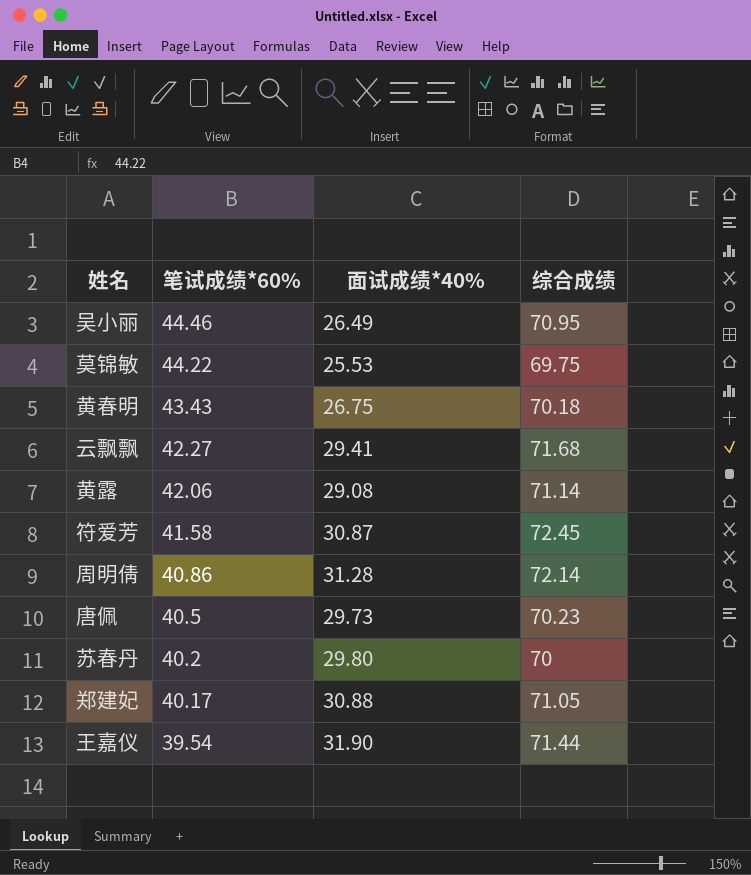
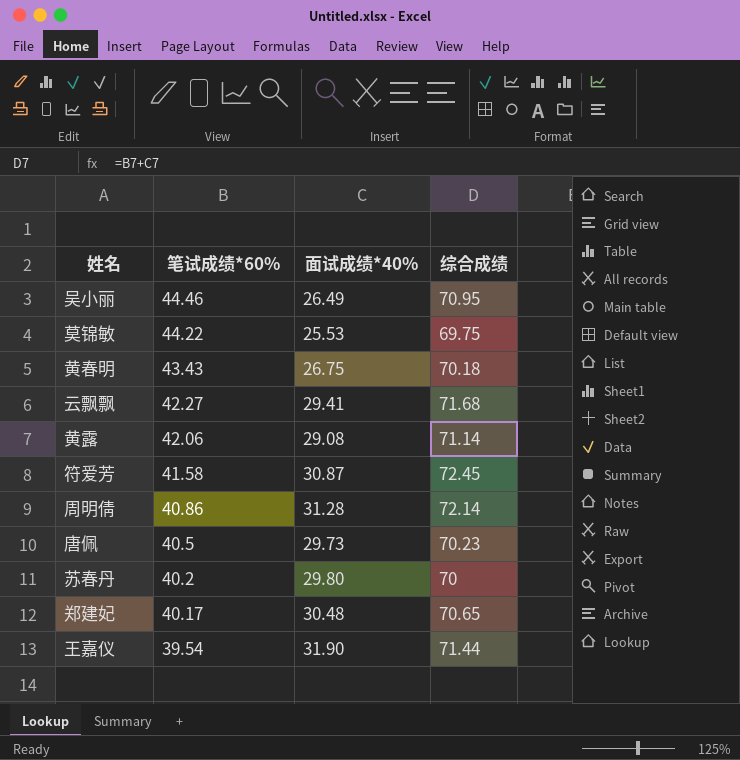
郑建妃 | 面试成绩*40%: 30.88 -> 30.48
郑建妃 | 综合成绩: 71.05 -> 70.65

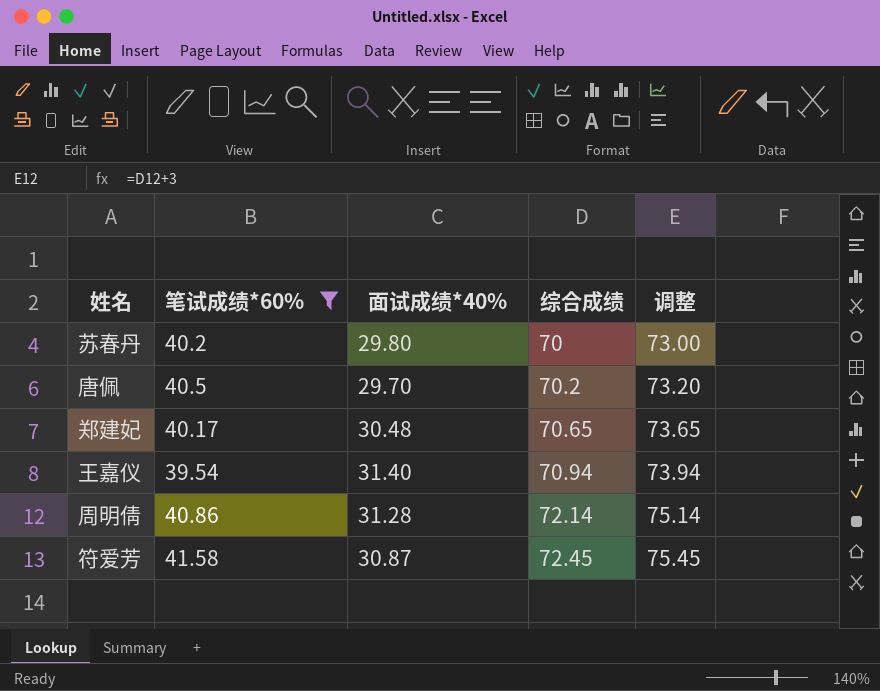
filter: none -> 笔试成绩*60% <= 41.58
row order: 笔试成绩*60% descending -> 综合成绩 ascending
column 调整 | formula: none -> [综合成绩] + 3
唐佩 | 面试成绩*40%: 29.73 -> 29.70
唐佩 | 综合成绩: 70.23 -> 70.2
王嘉仪 | 面试成绩*40%: 31.90 -> 31.40
王嘉仪 | 综合成绩: 71.44 -> 70.94

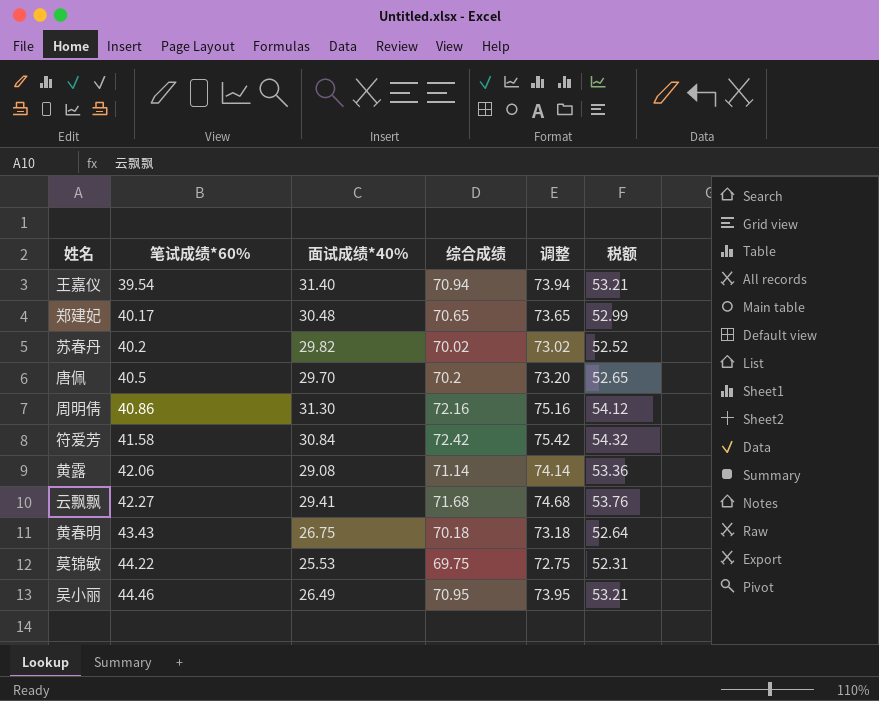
filter: 笔试成绩*60% <= 41.58 -> none
row order: 综合成绩 ascending -> 笔试成绩*60% ascending
column 税额 | formula: none -> [综合成绩] * 0.75
苏春丹 | 面试成绩*40%: 29.80 -> 29.82
苏春丹 | 综合成绩: 70 -> 70.02
苏春丹 | 调整: 73.00 -> 73.02
周明倩 | 面试成绩*40%: 31.28 -> 31.30
周明倩 | 综合成绩: 72.14 -> 72.16
周明倩 | 调整: 75.14 -> 75.16
符爱芳 | 面试成绩*40%: 30.87 -> 30.84
符爱芳 | 综合成绩: 72.45 -> 72.42
符爱芳 | 调整: 75.45 -> 75.42

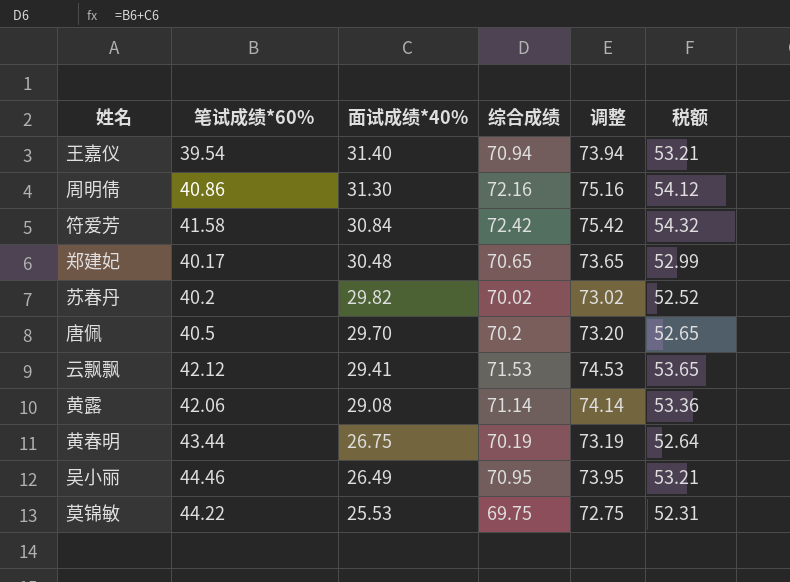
row order: 笔试成绩*60% ascending -> 面试成绩*40% descending
云飘飘 | 笔试成绩*60%: 42.27 -> 42.12
云飘飘 | 综合成绩: 71.68 -> 71.53
云飘飘 | 调整: 74.68 -> 74.53
云飘飘 | 税额: 53.76 -> 53.65
黄春明 | 笔试成绩*60%: 43.43 -> 43.44
黄春明 | 综合成绩: 70.18 -> 70.19
黄春明 | 调整: 73.18 -> 73.19

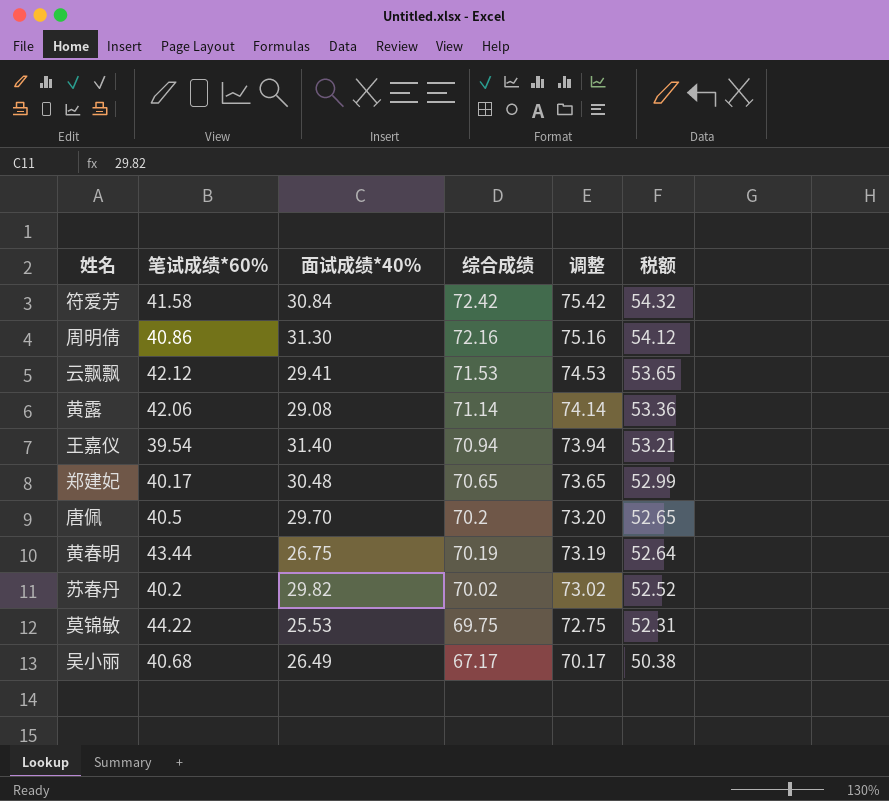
row order: 面试成绩*40% descending -> 综合成绩 descending
吴小丽 | 笔试成绩*60%: 44.46 -> 40.68
吴小丽 | 综合成绩: 70.95 -> 67.17
吴小丽 | 调整: 73.95 -> 70.17
吴小丽 | 税额: 53.21 -> 50.38

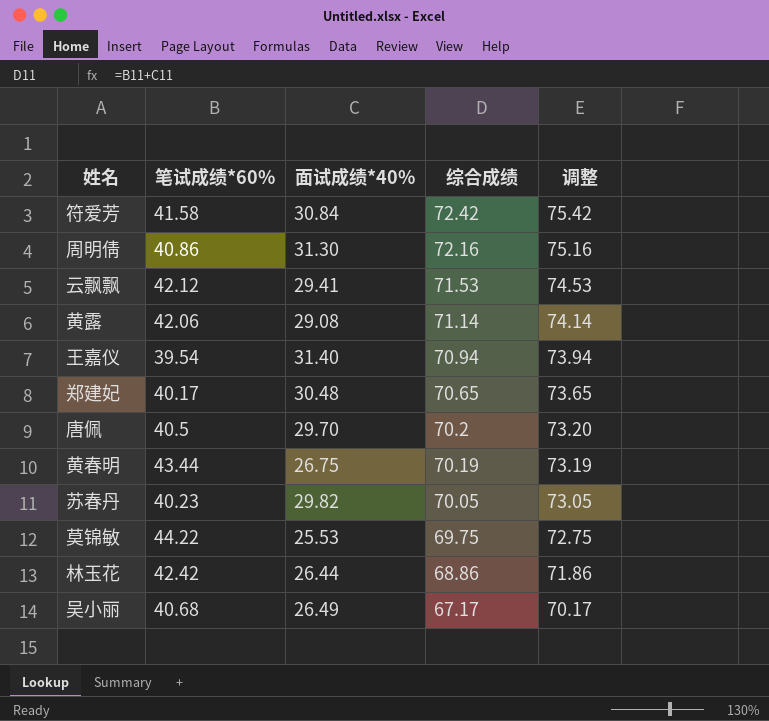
column 税额 | formula: [综合成绩] * 0.75 -> none
苏春丹 | 笔试成绩*60%: 40.2 -> 40.23
苏春丹 | 综合成绩: 70.02 -> 70.05
苏春丹 | 调整: 73.02 -> 73.05
row 林玉花: none -> 42.42 | 26.44 | 68.86 | 71.86

